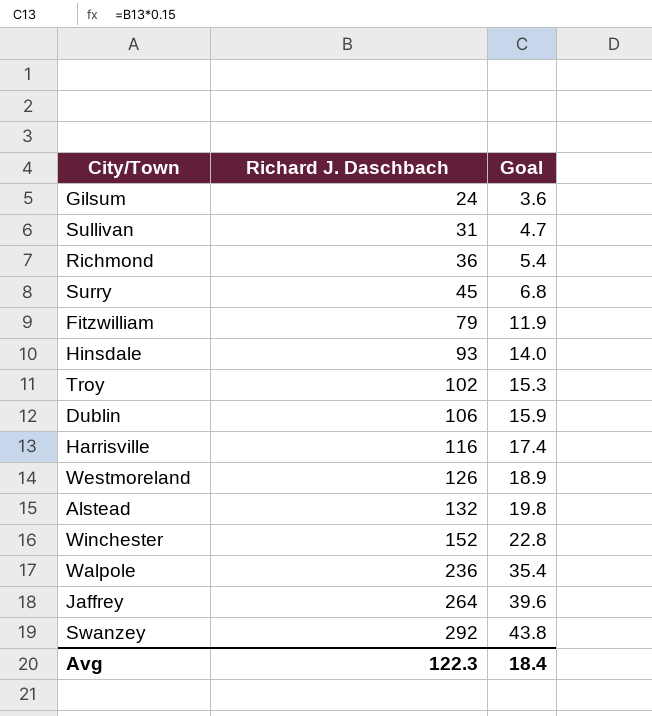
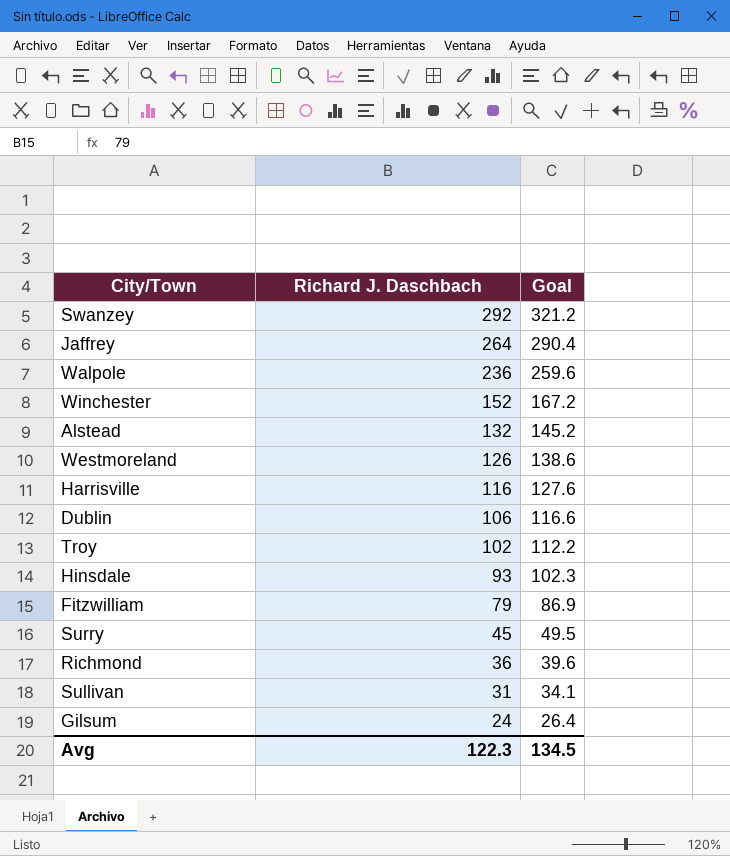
row order: Richard J. Daschbach ascending -> Richard J. Daschbach descending
column Goal | formula: [Richard J. Daschbach] * 0.15 -> [Richard J. Daschbach] * 1.1
Avg | Goal: 18.4 -> 134.5

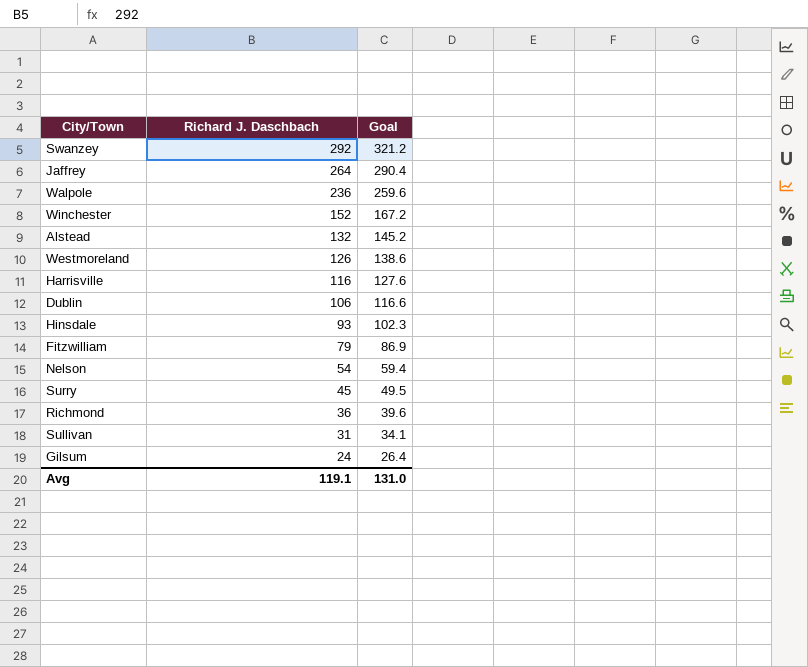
row Troy: 102 | 112.2 -> none
row Nelson: none -> 54 | 59.4
Avg | Richard J. Daschbach: 122.3 -> 119.1
Avg | Goal: 134.5 -> 131.0

